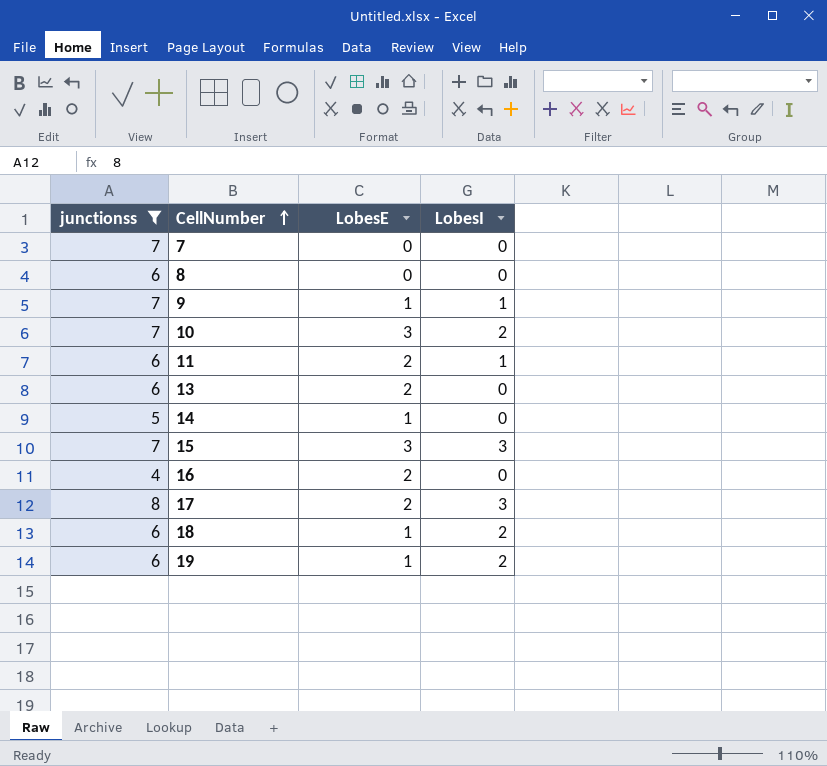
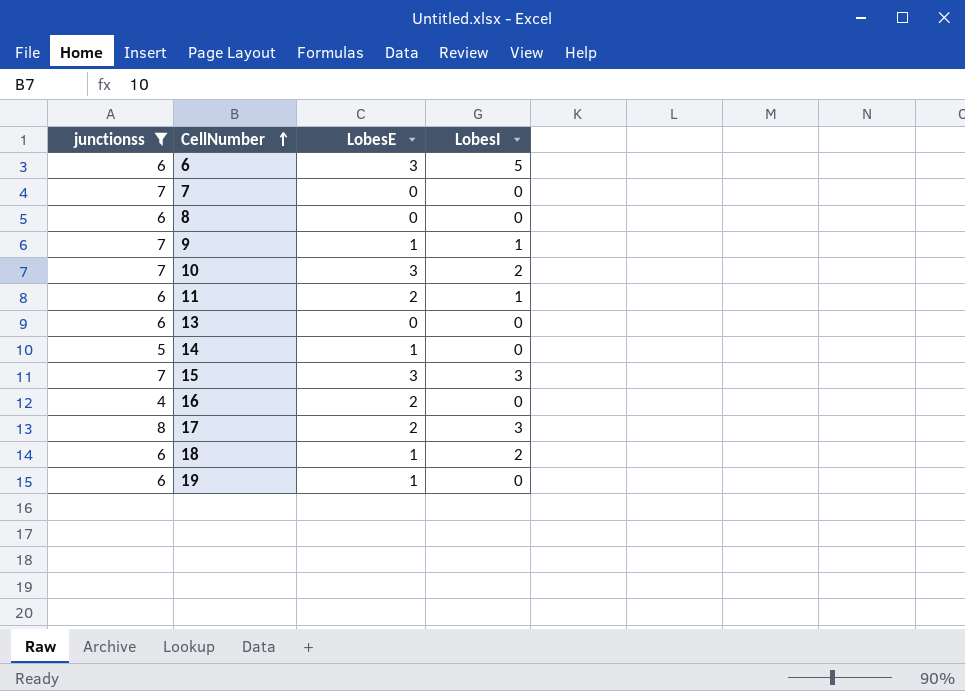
row 6: none -> 6 | 3 | 5
13 | LobesE: 2 -> 0
19 | LobesI: 2 -> 0

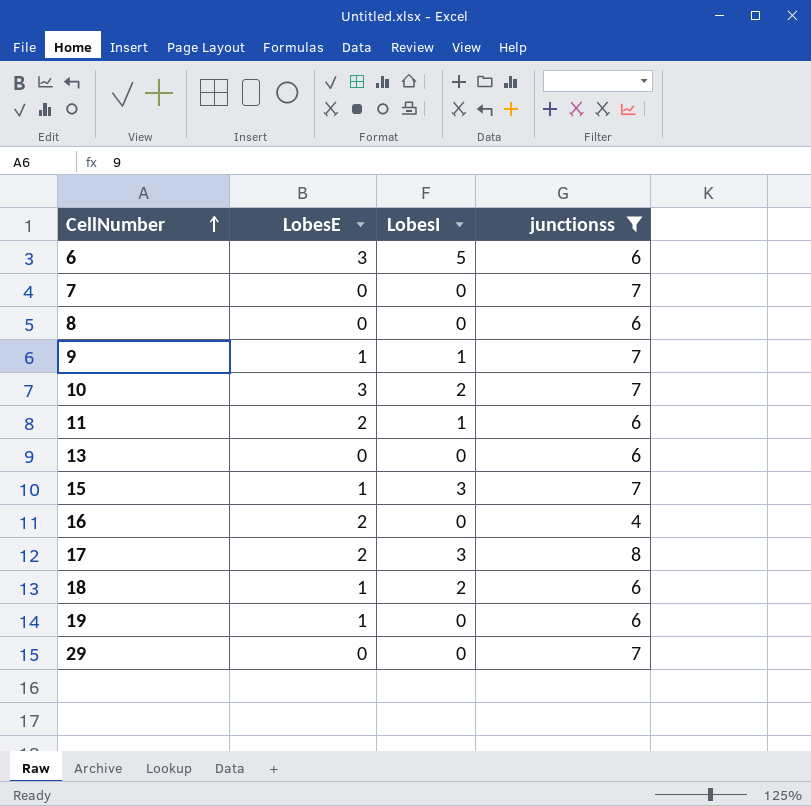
column junctionss | position: 1 -> 4
row 14: 5 | 1 | 0 -> none
15 | LobesE: 3 -> 1
row 29: none -> 0 | 0 | 7

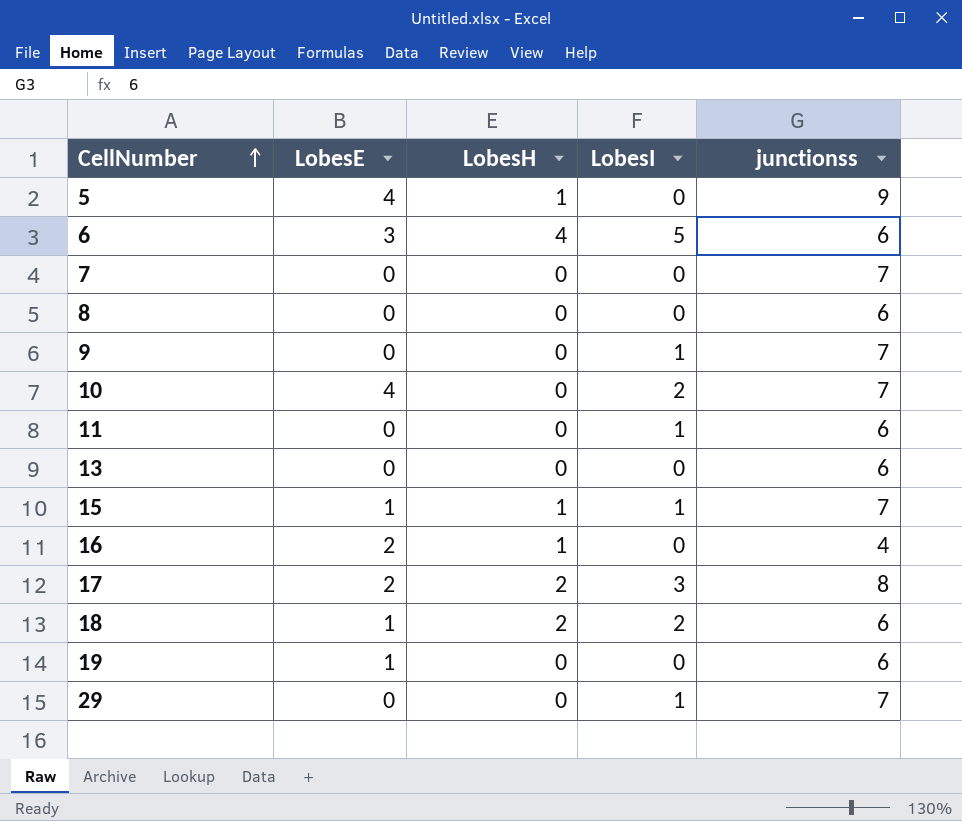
filter: junctionss != 9 -> none
column LobesH | position: none -> 3
9 | LobesE: 1 -> 0
10 | LobesE: 3 -> 4
11 | LobesE: 2 -> 0
15 | LobesI: 3 -> 1
29 | LobesI: 0 -> 1

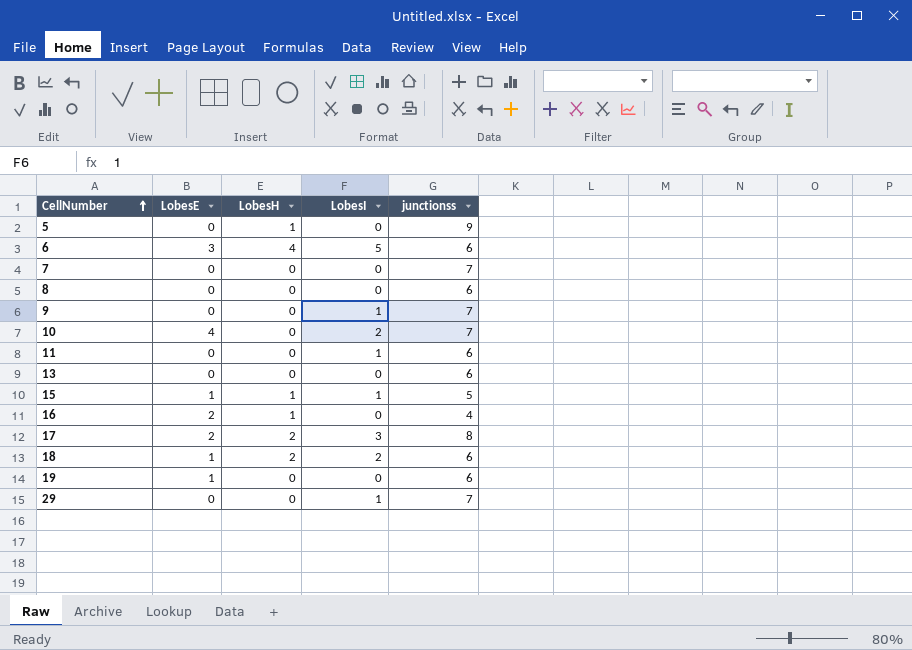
5 | LobesE: 4 -> 0
15 | junctionss: 7 -> 5

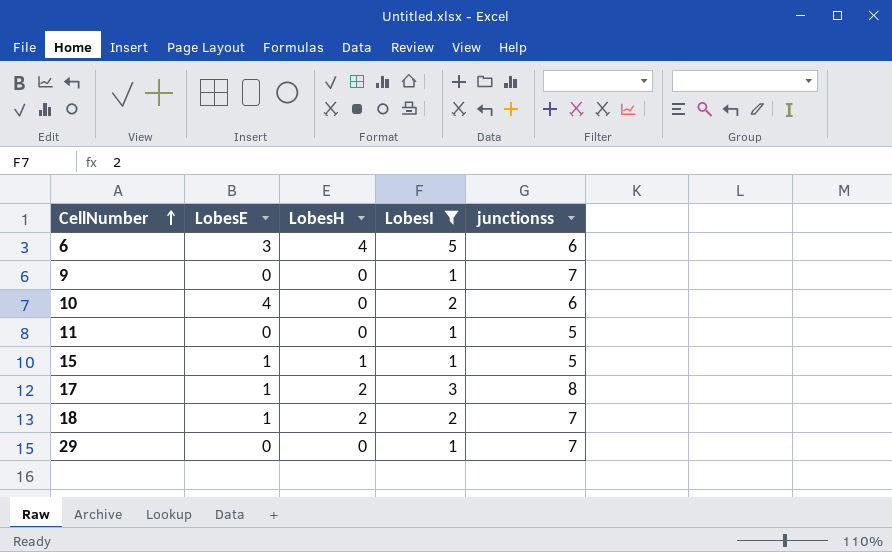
filter: none -> LobesI != 0
10 | junctionss: 7 -> 6
11 | junctionss: 6 -> 5
17 | LobesE: 2 -> 1
18 | junctionss: 6 -> 7

